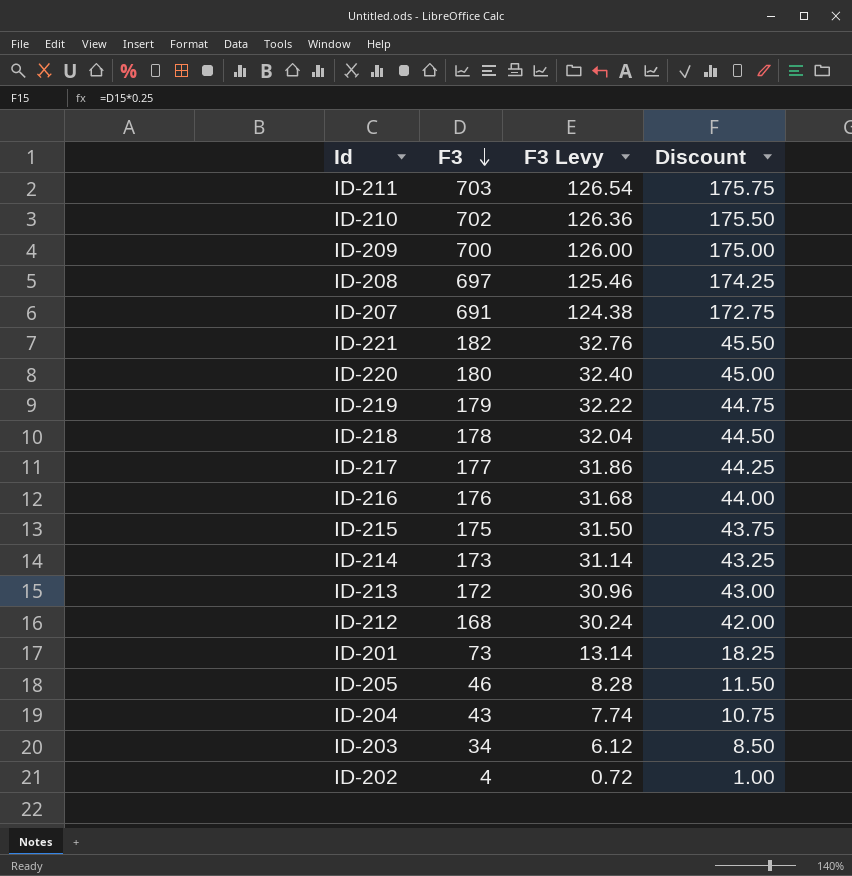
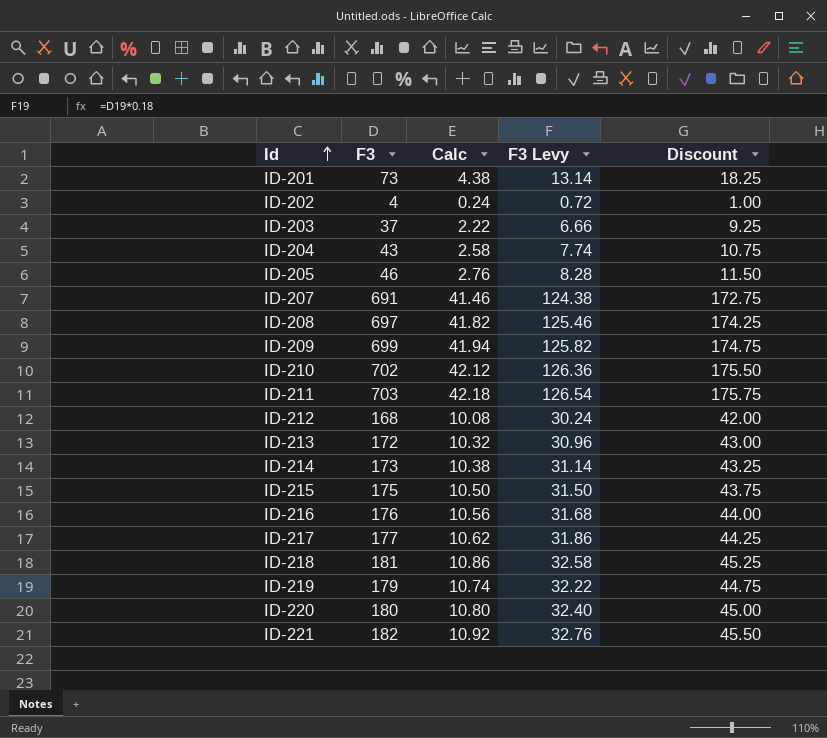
row order: F3 descending -> Id ascending
column Calc | formula: none -> [F3] * 0.06
ID-203 | F3: 34 -> 37
ID-203 | F3 Levy: 6.12 -> 6.66
ID-203 | Discount: 8.50 -> 9.25
ID-209 | F3: 700 -> 699
ID-209 | F3 Levy: 126.00 -> 125.82
ID-209 | Discount: 175.00 -> 174.75
ID-218 | F3: 178 -> 181
ID-218 | F3 Levy: 32.04 -> 32.58
ID-218 | Discount: 44.50 -> 45.25

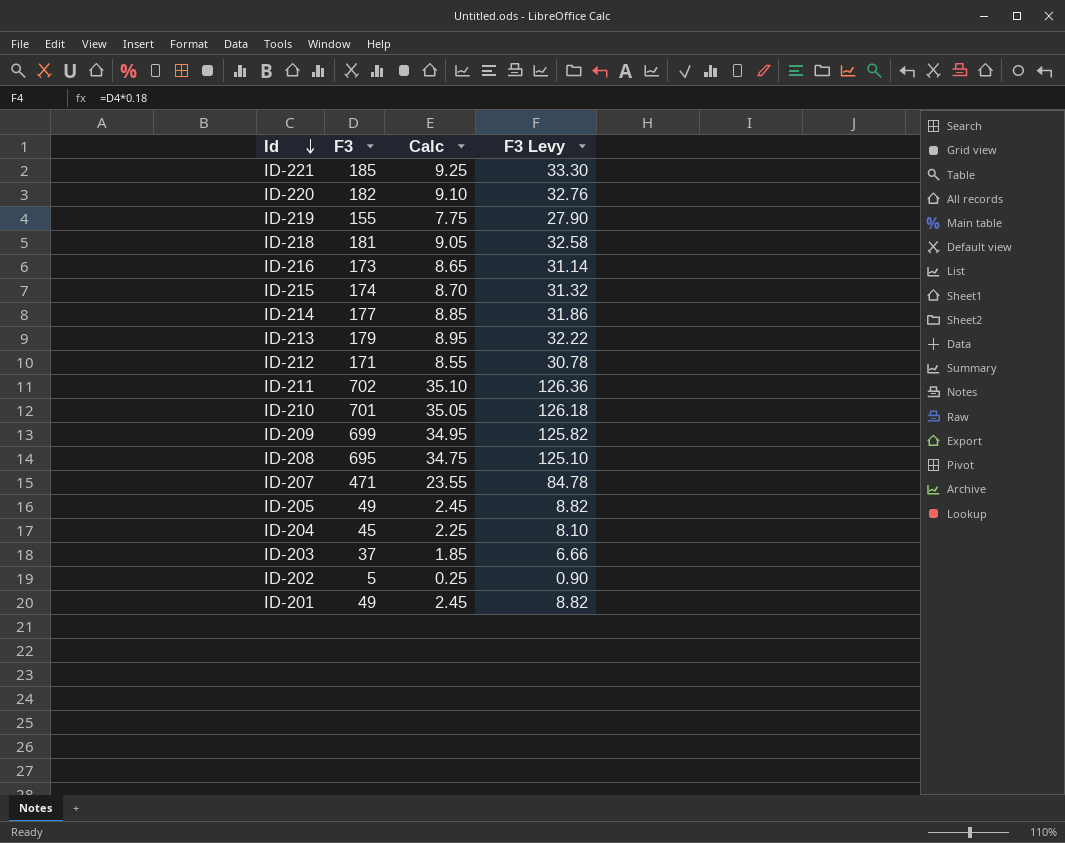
row order: Id ascending -> Id descending
column Discount | formula: [F3] * 0.25 -> none
column Calc | formula: [F3] * 0.06 -> [F3] * 0.05
row ID-217: 177 | 10.62 | 31.86 | 44.25 -> none
ID-221 | F3: 182 -> 185
ID-221 | F3 Levy: 32.76 -> 33.30
ID-220 | F3: 180 -> 182
ID-220 | F3 Levy: 32.40 -> 32.76
ID-219 | F3: 179 -> 155
ID-219 | F3 Levy: 32.22 -> 27.90
ID-216 | F3: 176 -> 173
ID-216 | F3 Levy: 31.68 -> 31.14
ID-215 | F3: 175 -> 174
ID-215 | F3 Levy: 31.50 -> 31.32
ID-214 | F3: 173 -> 177
ID-214 | F3 Levy: 31.14 -> 31.86
ID-213 | F3: 172 -> 179
ID-213 | F3 Levy: 30.96 -> 32.22
ID-212 | F3: 168 -> 171
ID-212 | F3 Levy: 30.24 -> 30.78
ID-211 | F3: 703 -> 702
ID-211 | F3 Levy: 126.54 -> 126.36
ID-210 | F3: 702 -> 701
ID-210 | F3 Levy: 126.36 -> 126.18
ID-208 | F3: 697 -> 695
ID-208 | F3 Levy: 125.46 -> 125.10
ID-207 | F3: 691 -> 471
ID-207 | F3 Levy: 124.38 -> 84.78
ID-205 | F3: 46 -> 49
ID-205 | F3 Levy: 8.28 -> 8.82
ID-204 | F3: 43 -> 45
ID-204 | F3 Levy: 7.74 -> 8.10
ID-202 | F3: 4 -> 5
ID-202 | F3 Levy: 0.72 -> 0.90
ID-201 | F3: 73 -> 49
ID-201 | F3 Levy: 13.14 -> 8.82

